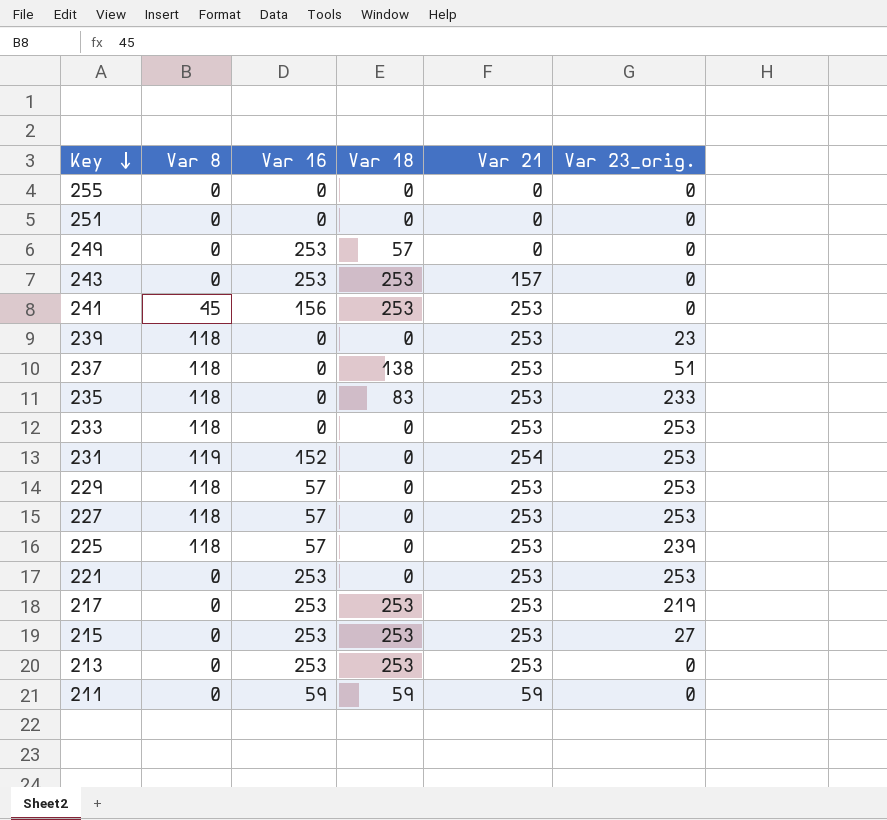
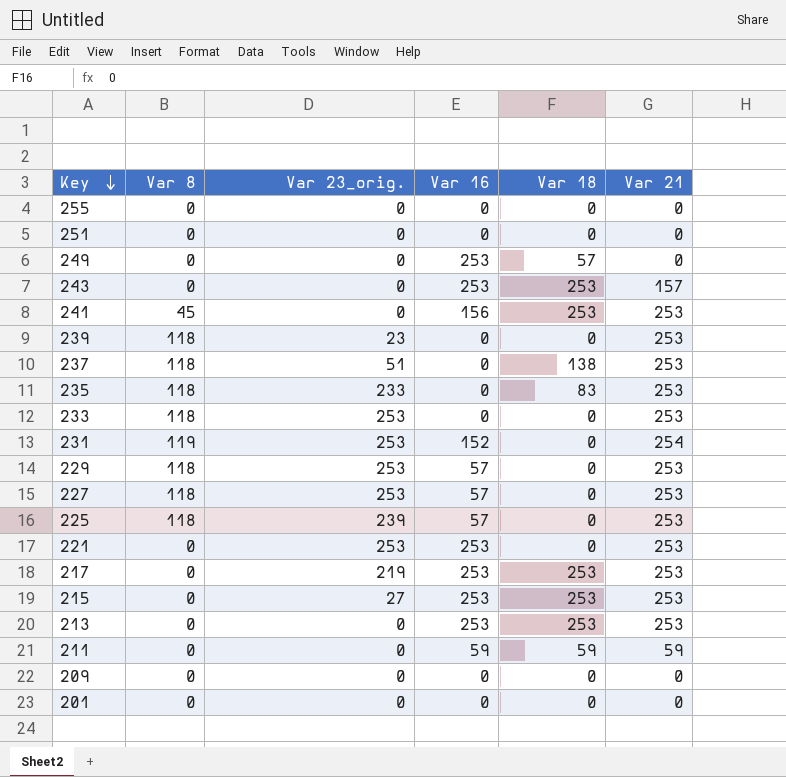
column Var 23_orig. | position: 6 -> 3
row 209: none -> 0 | 0 | 0 | 0 | 0
row 201: none -> 0 | 0 | 0 | 0 | 0

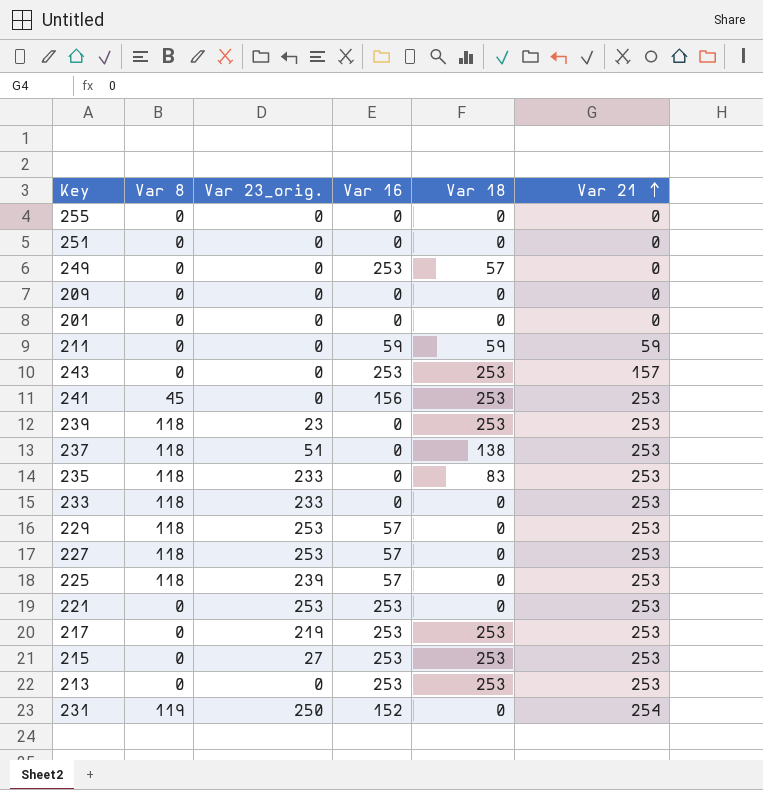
row order: Key descending -> Var 21 ascending
239 | Var 18: 0 -> 253
233 | Var 23_orig.: 253 -> 233
231 | Var 23_orig.: 253 -> 250

